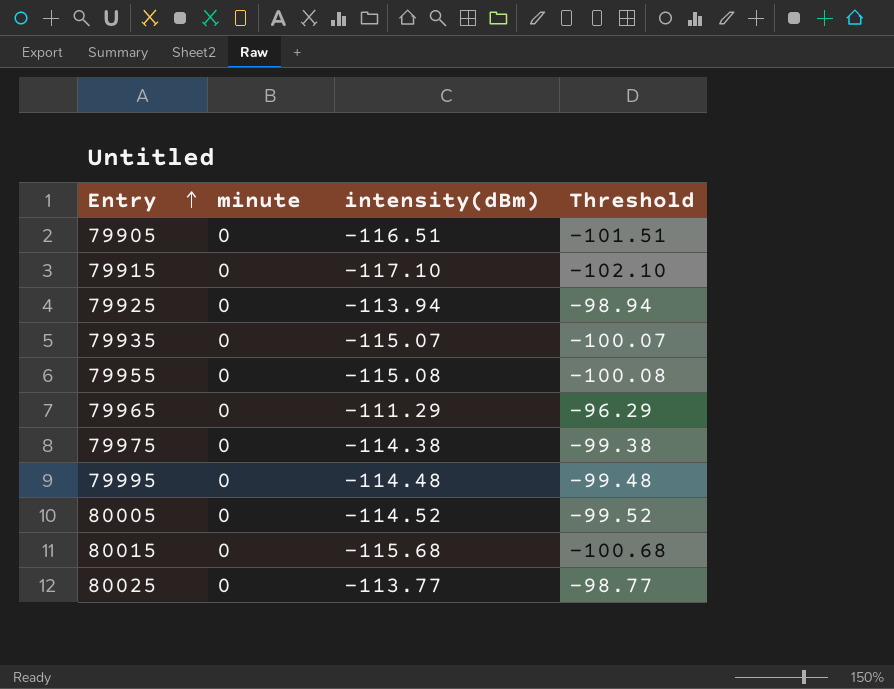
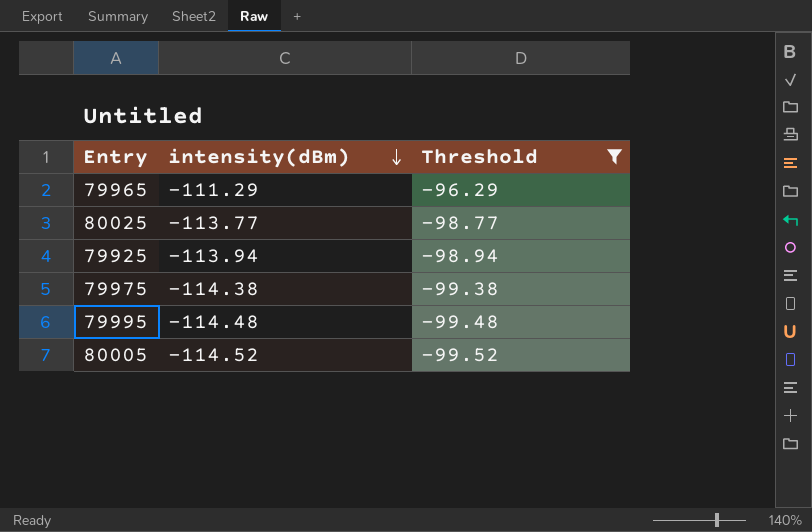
filter: none -> Threshold >= -99.52
row order: Entry ascending -> intensity(dBm) descending
column minute | position: 2 -> none

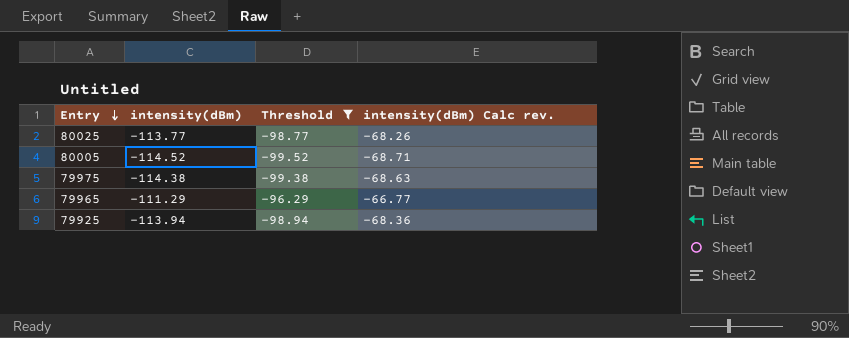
row order: intensity(dBm) descending -> Entry descending
column intensity(dBm) Calc rev. | formula: none -> [intensity(dBm)] * 0.6
row 79995: -114.48 | -99.48 -> none

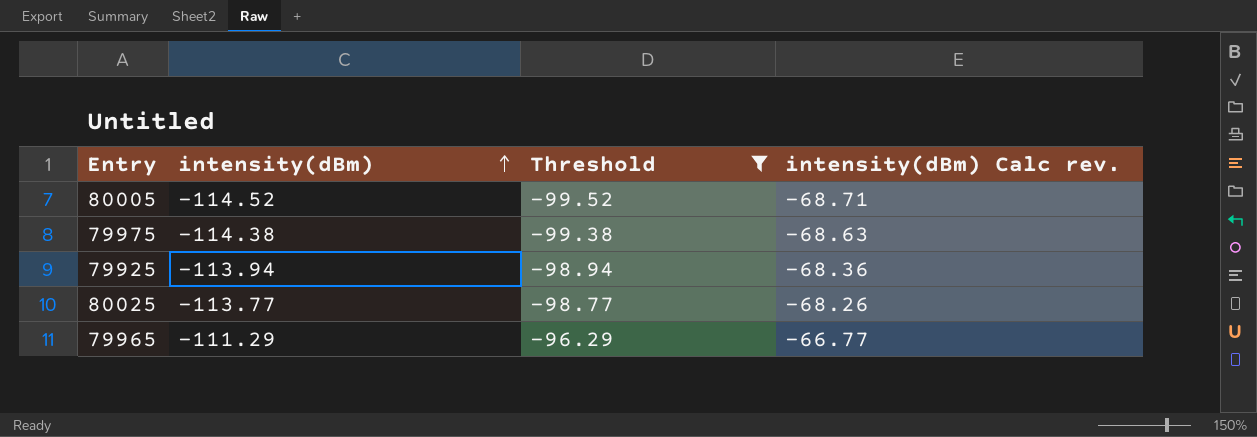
row order: Entry descending -> intensity(dBm) ascending

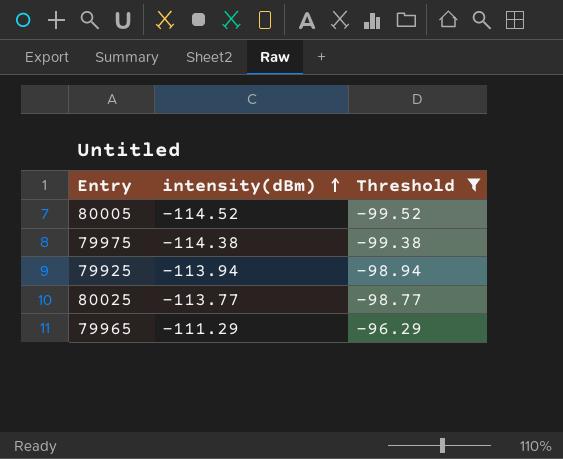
column intensity(dBm) Calc rev. | formula: [intensity(dBm)] * 0.6 -> none

